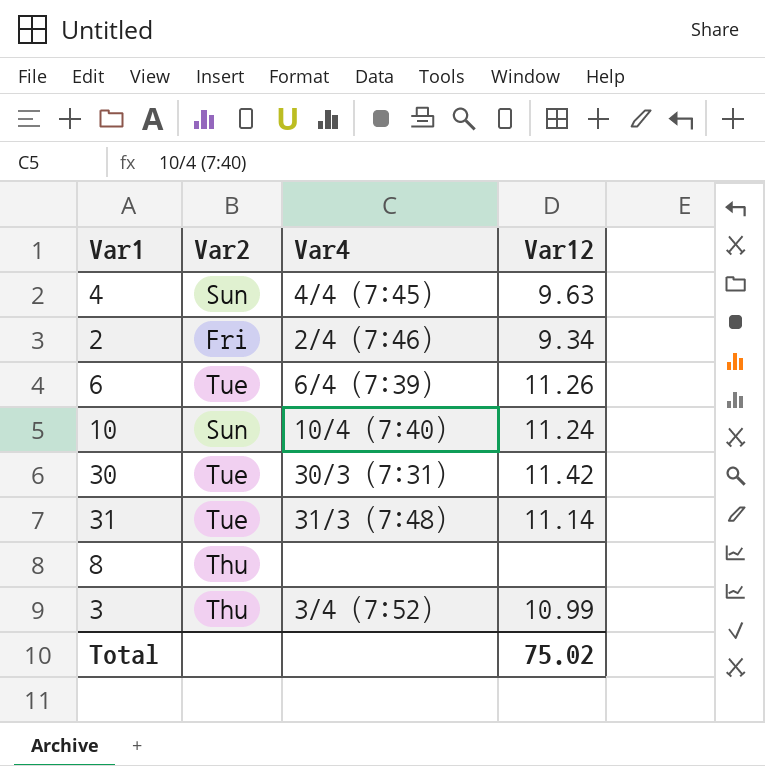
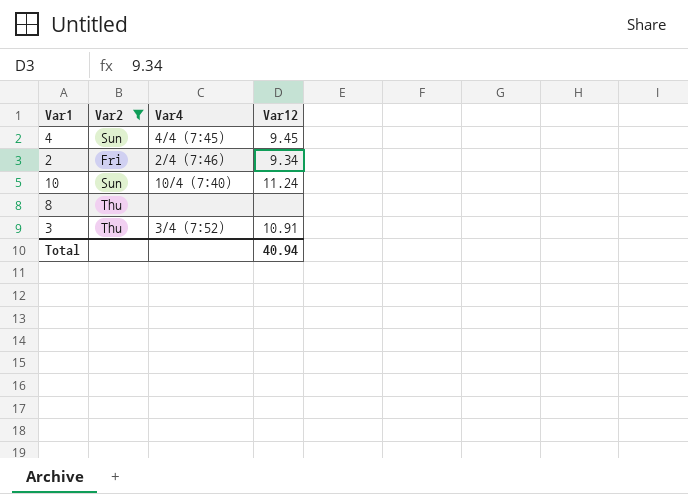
filter: none -> Var2 != Tue
4 | Var12: 9.63 -> 9.45
3 | Var12: 10.99 -> 10.91
Total | Var12: 75.02 -> 40.94

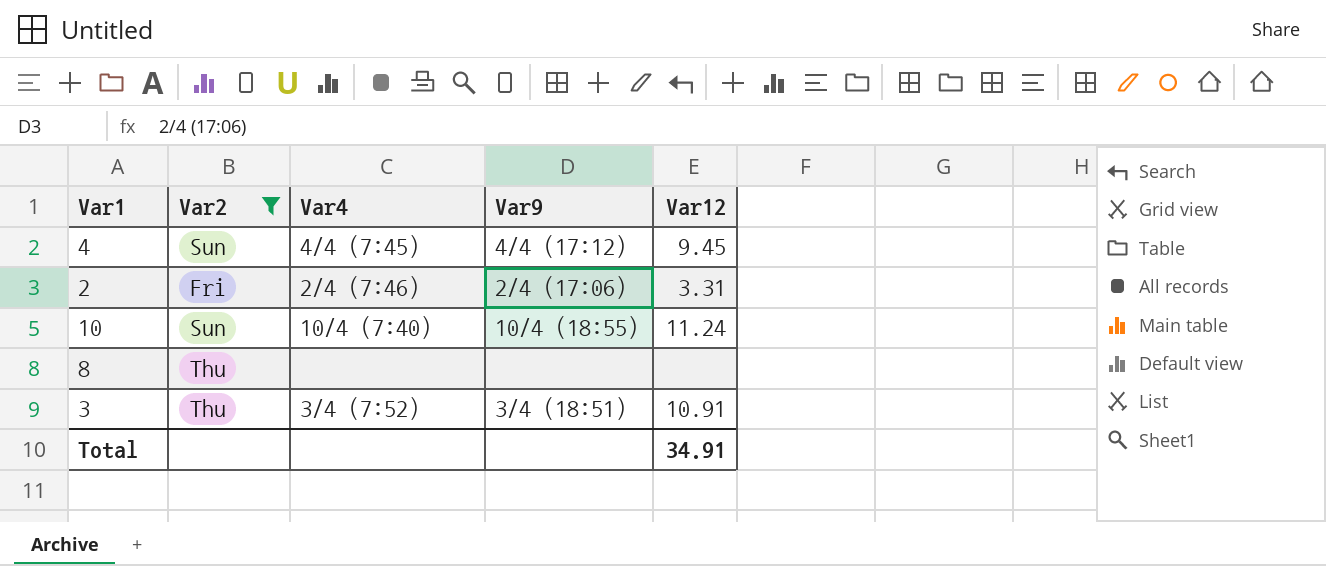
column Var9 | position: none -> 4
2 | Var12: 9.34 -> 3.31
Total | Var12: 40.94 -> 34.91

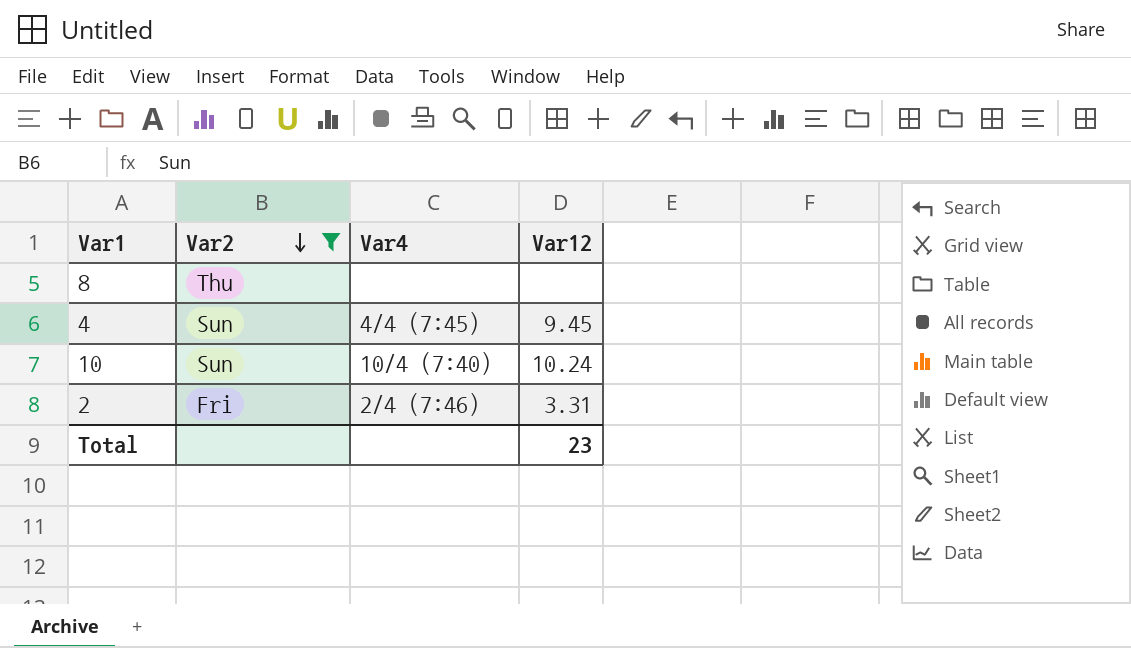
row order: none -> Var2 descending
column Var9 | position: 4 -> none
row 3: Thu | 3/4 (7:52) | 3/4 (18:51) | 10.91 -> none
10 | Var12: 11.24 -> 10.24
Total | Var12: 34.91 -> 23

